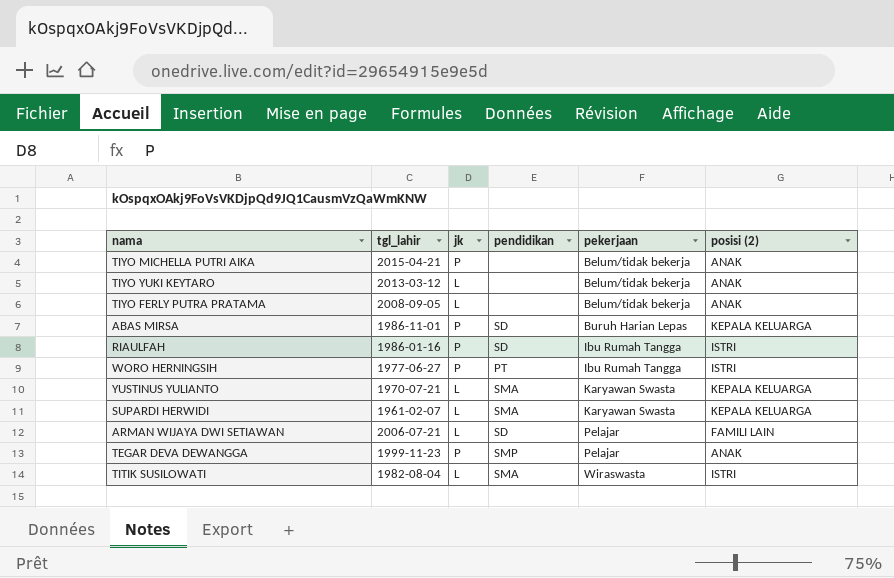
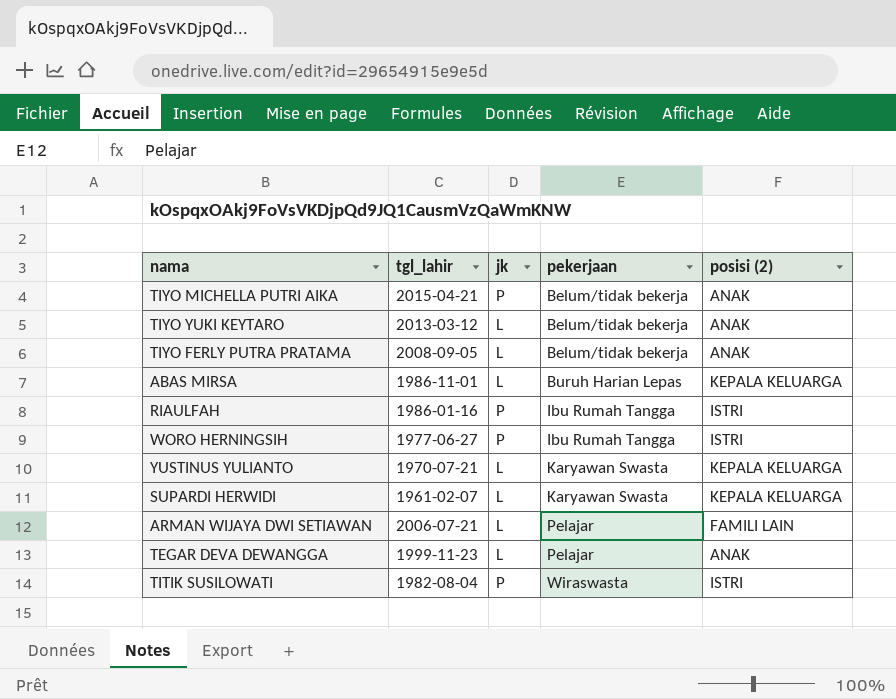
column pendidikan | position: 4 -> none
ABAS MIRSA | jk: P -> L
TEGAR DEVA DEWANGGA | jk: P -> L
TITIK SUSILOWATI | jk: L -> P

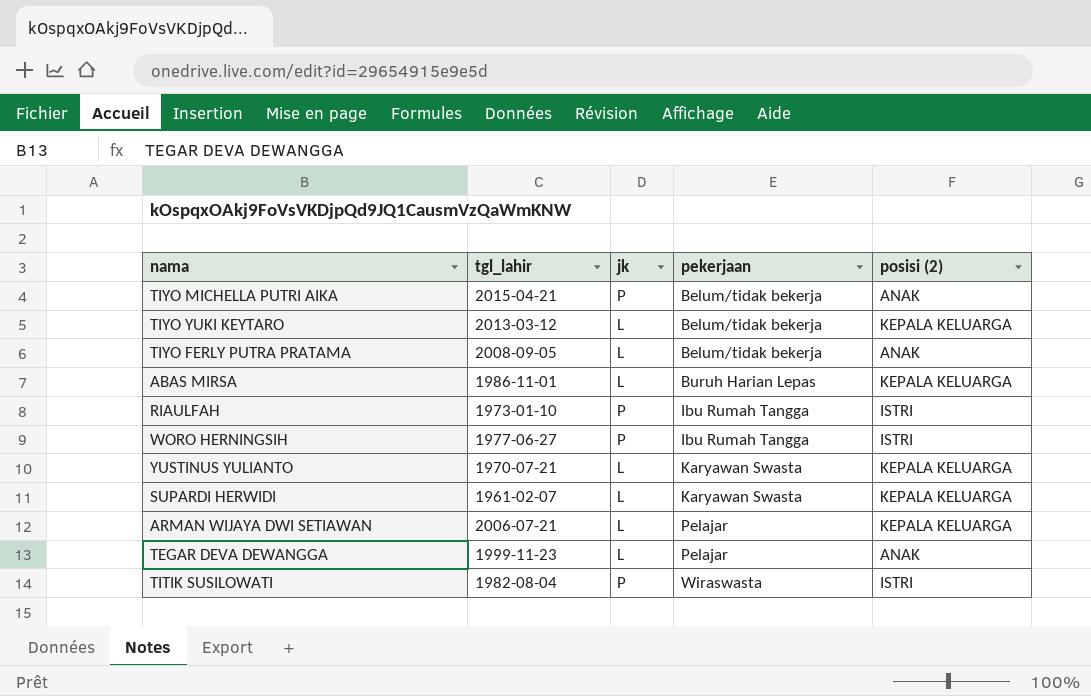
TIYO YUKI KEYTARO | posisi (2): ANAK -> KEPALA KELUARGA
RIAULFAH | tgl_lahir: 1986-01-16 -> 1973-01-10
ARMAN WIJAYA DWI SETIAWAN | posisi (2): FAMILI LAIN -> KEPALA KELUARGA

